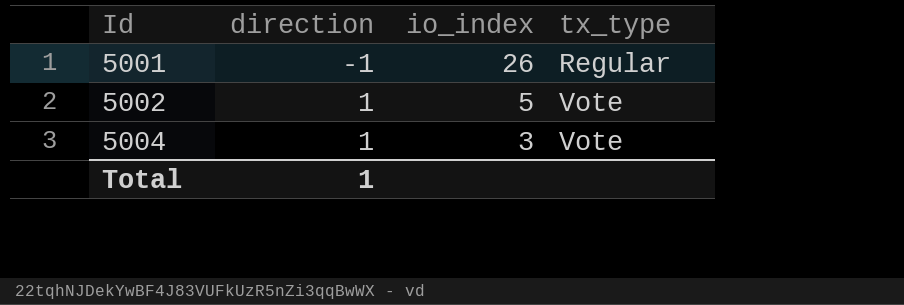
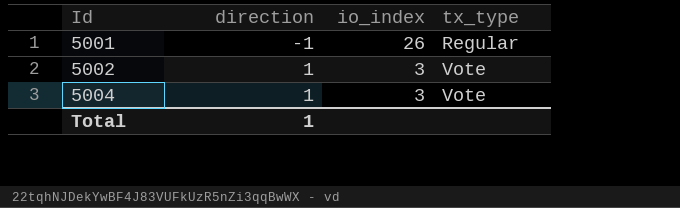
5002 | io_index: 5 -> 3

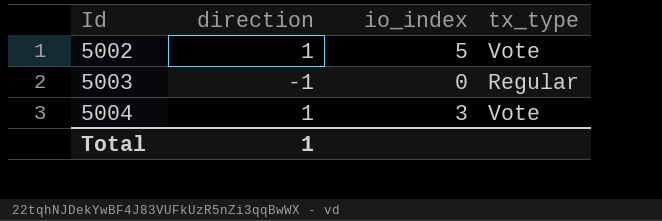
row 5001: -1 | 26 | Regular -> none
5002 | io_index: 3 -> 5
row 5003: none -> -1 | 0 | Regular

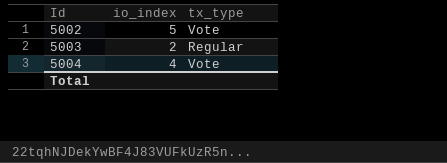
column direction | position: 2 -> none
5003 | io_index: 0 -> 2
5004 | io_index: 3 -> 4

